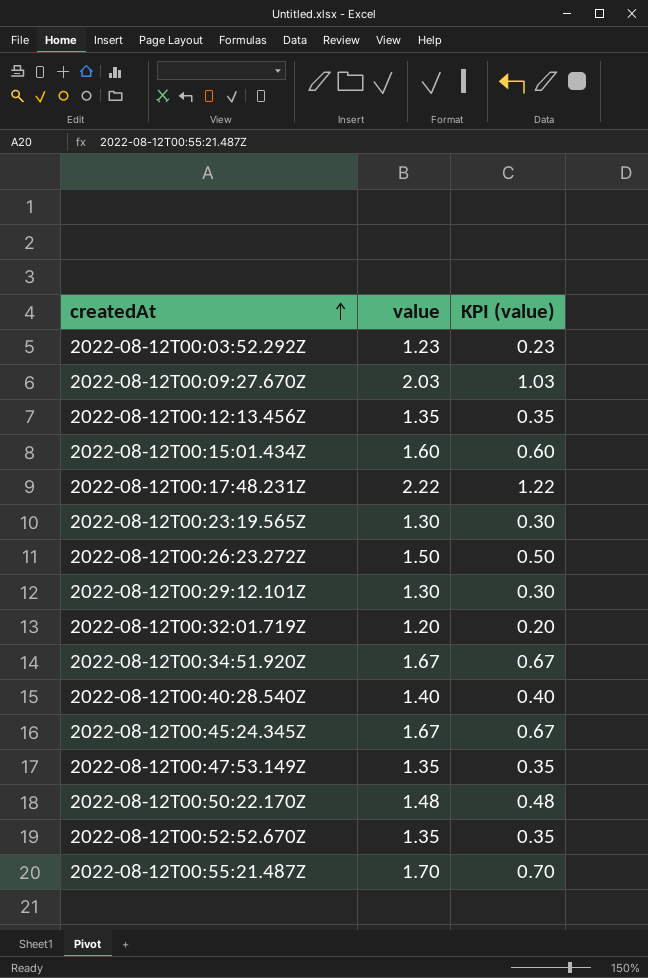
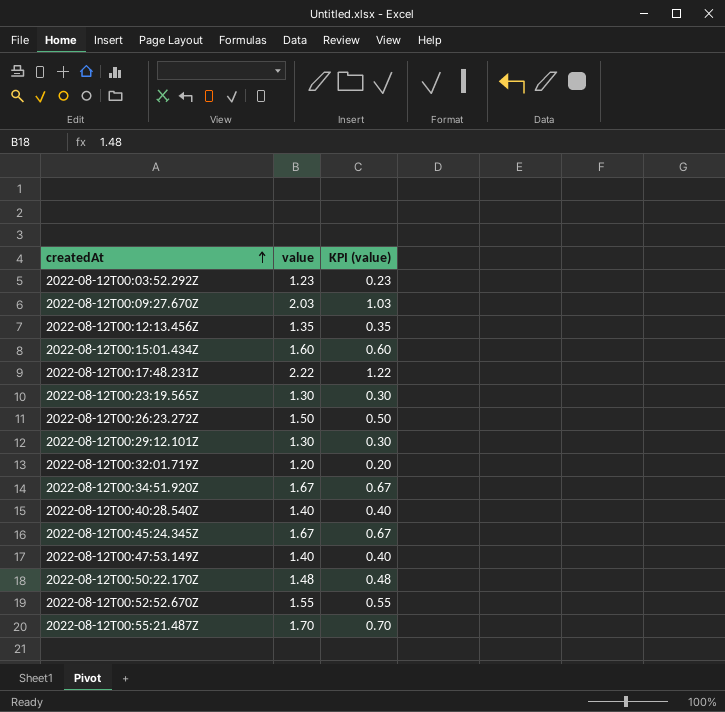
2022-08-12T00:47:53.149Z | value: 1.35 -> 1.40
2022-08-12T00:47:53.149Z | KPI (value): 0.35 -> 0.40
2022-08-12T00:52:52.670Z | value: 1.35 -> 1.55
2022-08-12T00:52:52.670Z | KPI (value): 0.35 -> 0.55

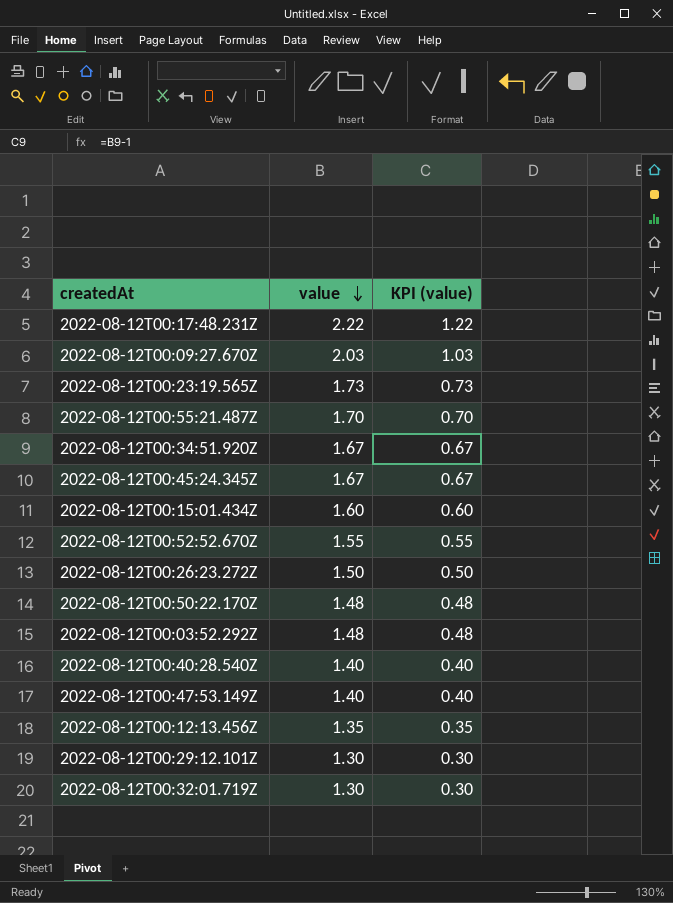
row order: createdAt ascending -> value descending
2022-08-12T00:23:19.565Z | value: 1.30 -> 1.73
2022-08-12T00:23:19.565Z | KPI (value): 0.30 -> 0.73
2022-08-12T00:03:52.292Z | value: 1.23 -> 1.48
2022-08-12T00:03:52.292Z | KPI (value): 0.23 -> 0.48
2022-08-12T00:32:01.719Z | value: 1.20 -> 1.30
2022-08-12T00:32:01.719Z | KPI (value): 0.20 -> 0.30

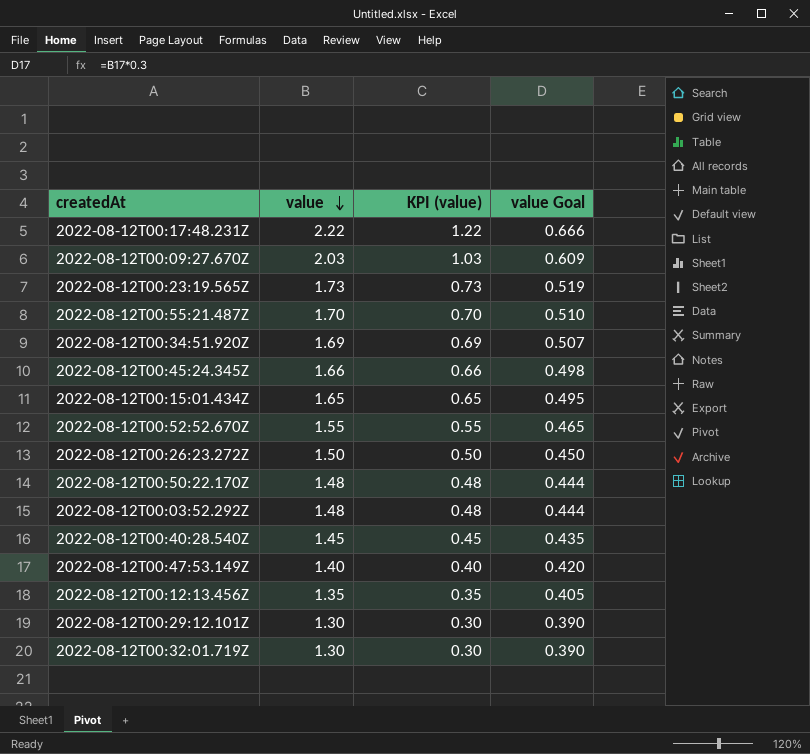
column value Goal | formula: none -> [value] * 0.3
2022-08-12T00:34:51.920Z | value: 1.67 -> 1.69
2022-08-12T00:34:51.920Z | KPI (value): 0.67 -> 0.69
2022-08-12T00:45:24.345Z | value: 1.67 -> 1.66
2022-08-12T00:45:24.345Z | KPI (value): 0.67 -> 0.66
2022-08-12T00:15:01.434Z | value: 1.60 -> 1.65
2022-08-12T00:15:01.434Z | KPI (value): 0.60 -> 0.65
2022-08-12T00:40:28.540Z | value: 1.40 -> 1.45
2022-08-12T00:40:28.540Z | KPI (value): 0.40 -> 0.45

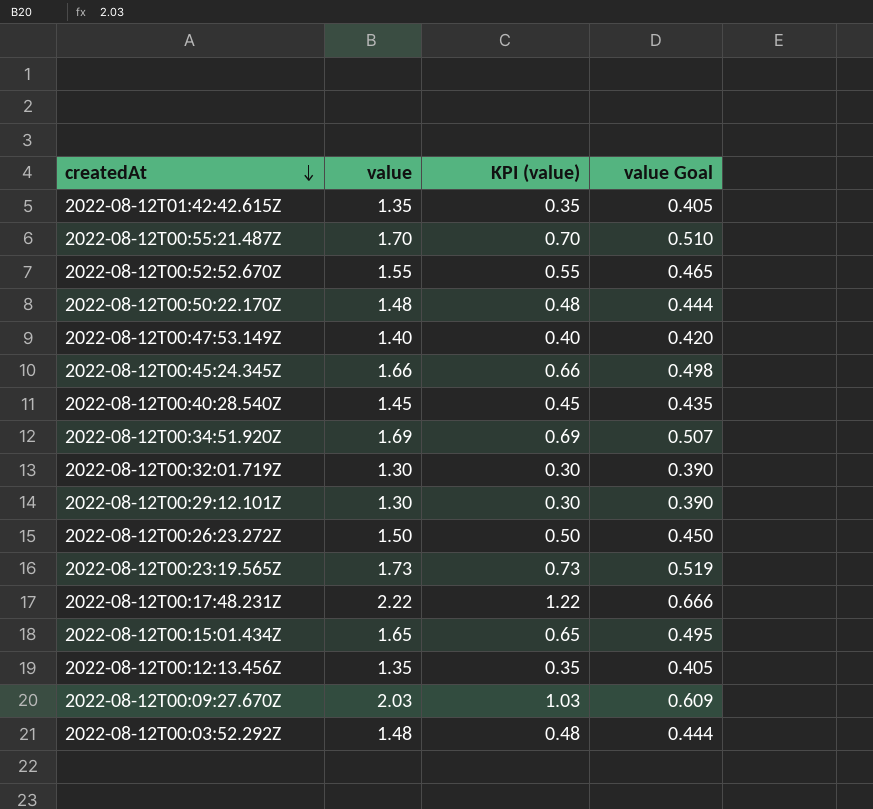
row order: value descending -> createdAt descending
row 2022-08-12T01:42:42.615Z: none -> 1.35 | 0.35 | 0.405

